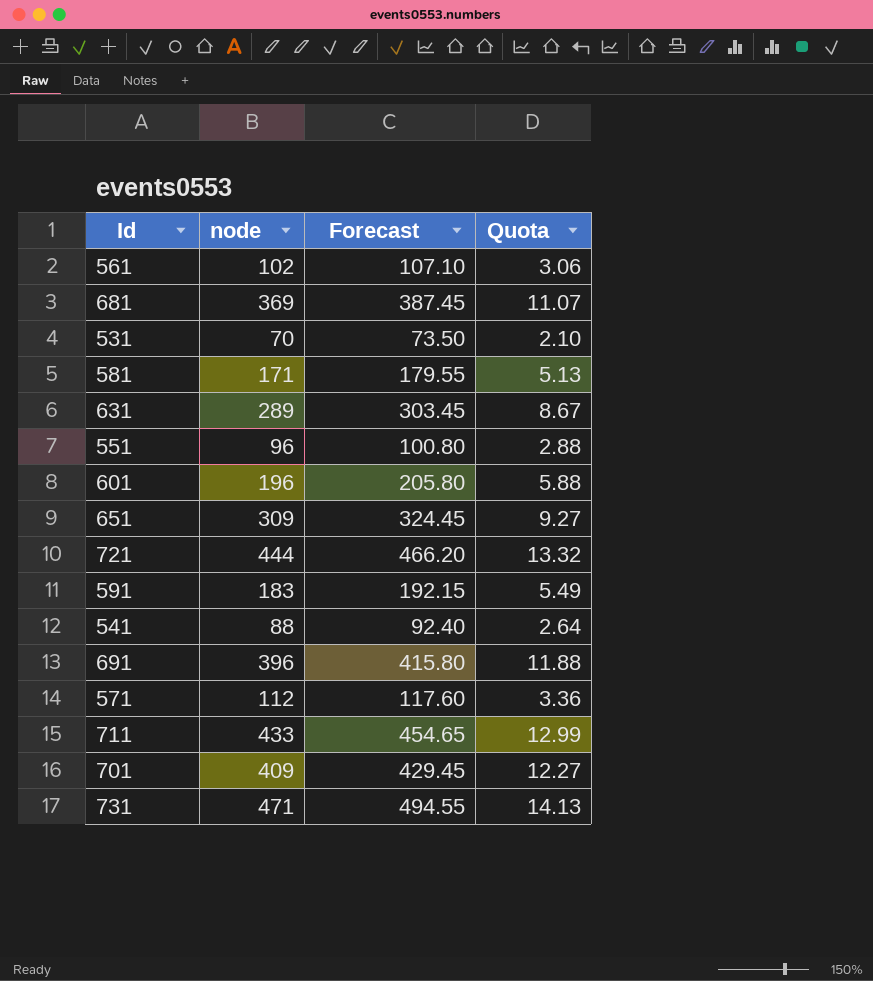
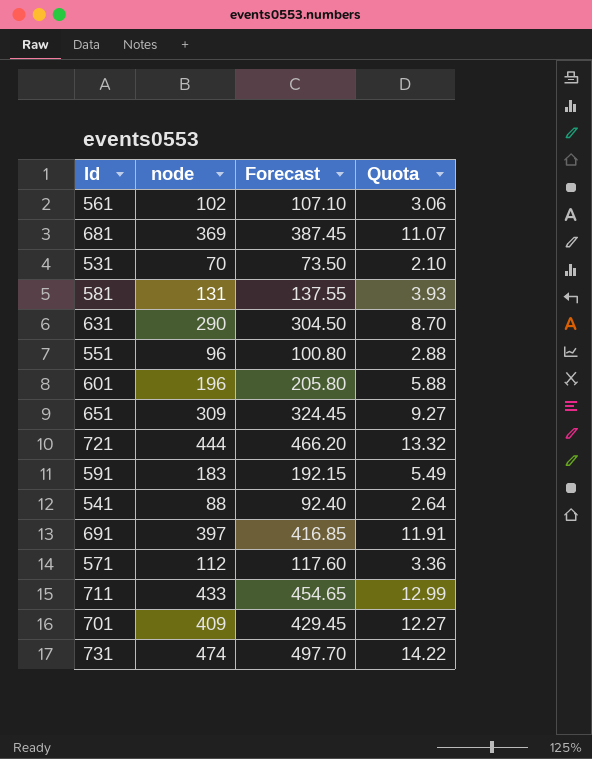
581 | node: 171 -> 131
581 | Forecast: 179.55 -> 137.55
581 | Quota: 5.13 -> 3.93
631 | node: 289 -> 290
631 | Forecast: 303.45 -> 304.50
631 | Quota: 8.67 -> 8.70
691 | node: 396 -> 397
691 | Forecast: 415.80 -> 416.85
691 | Quota: 11.88 -> 11.91
731 | node: 471 -> 474
731 | Forecast: 494.55 -> 497.70
731 | Quota: 14.13 -> 14.22

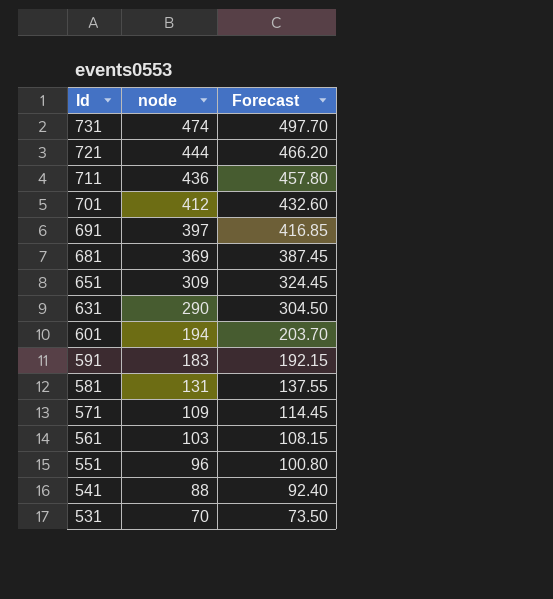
row order: none -> Id descending
column Quota | formula: [node] * 0.03 -> none
711 | node: 433 -> 436
711 | Forecast: 454.65 -> 457.80
701 | node: 409 -> 412
701 | Forecast: 429.45 -> 432.60
601 | node: 196 -> 194
601 | Forecast: 205.80 -> 203.70
571 | node: 112 -> 109
571 | Forecast: 117.60 -> 114.45
561 | node: 102 -> 103
561 | Forecast: 107.10 -> 108.15

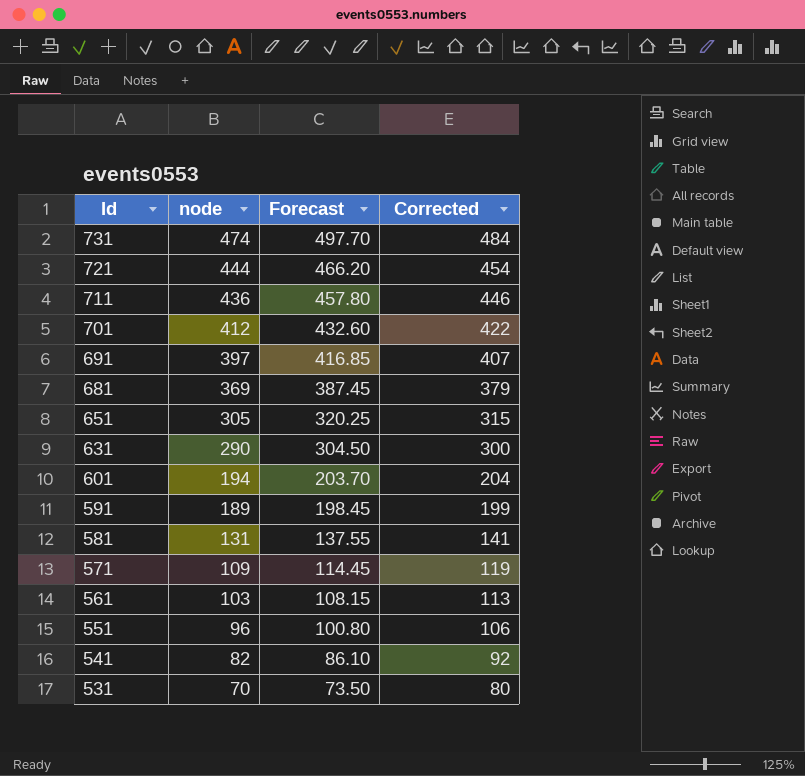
column Corrected | formula: none -> [node] + 10
651 | node: 309 -> 305
651 | Forecast: 324.45 -> 320.25
591 | node: 183 -> 189
591 | Forecast: 192.15 -> 198.45
541 | node: 88 -> 82
541 | Forecast: 92.40 -> 86.10

